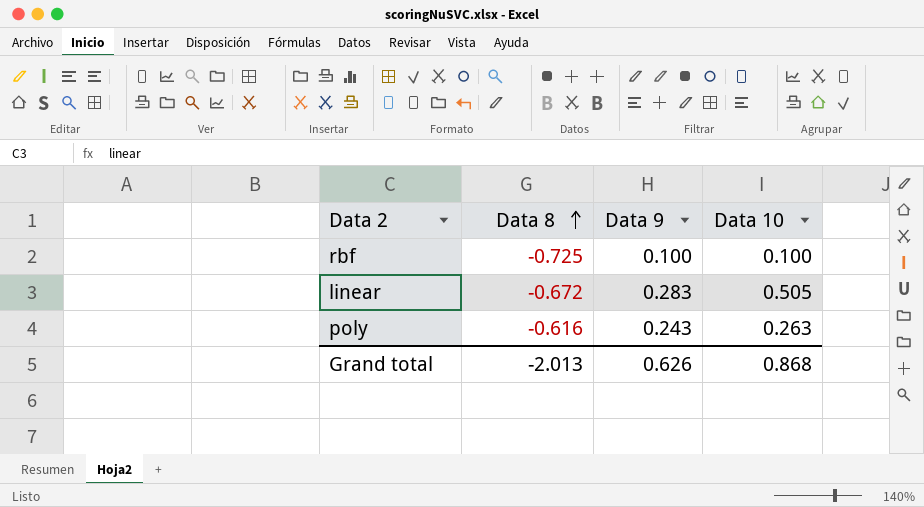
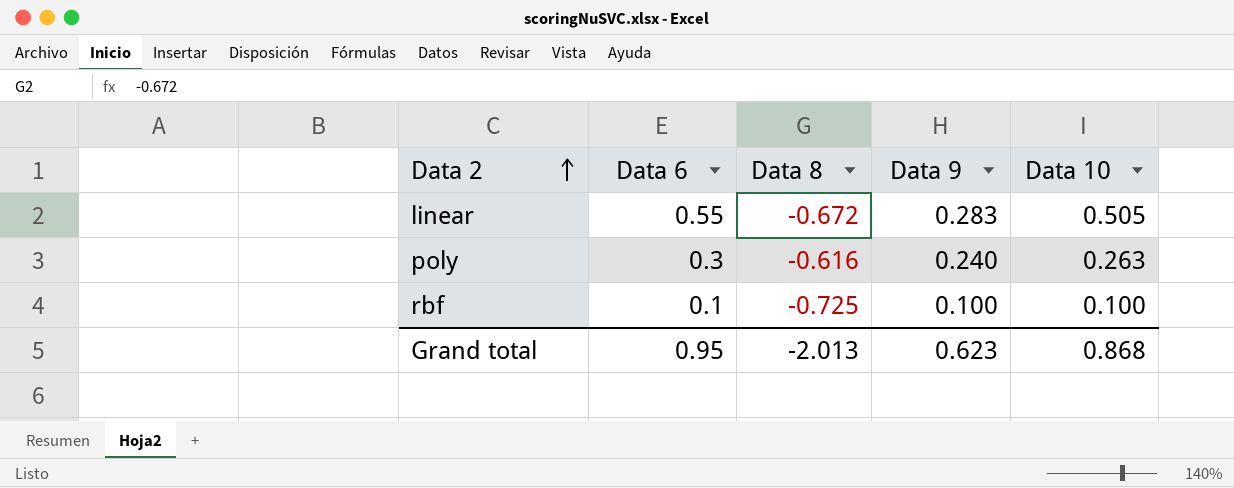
row order: Data 8 ascending -> Data 2 ascending
column Data 6 | position: none -> 2
poly | Data 9: 0.243 -> 0.240
Grand total | Data 9: 0.626 -> 0.623

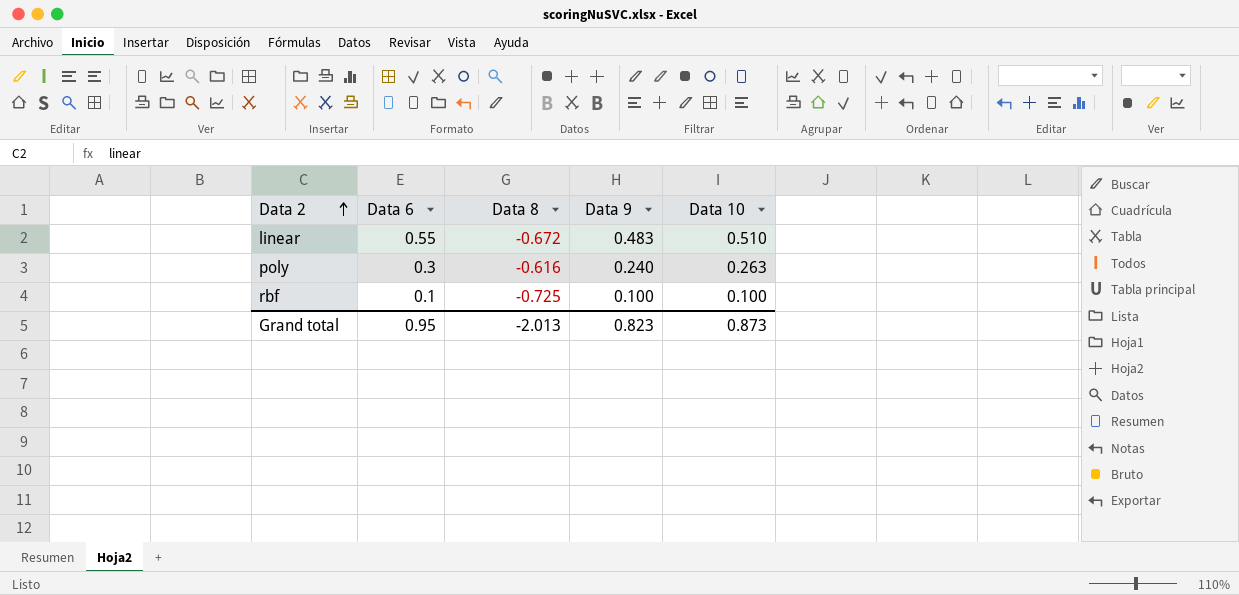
linear | Data 9: 0.283 -> 0.483
linear | Data 10: 0.505 -> 0.510
Grand total | Data 9: 0.623 -> 0.823
Grand total | Data 10: 0.868 -> 0.873

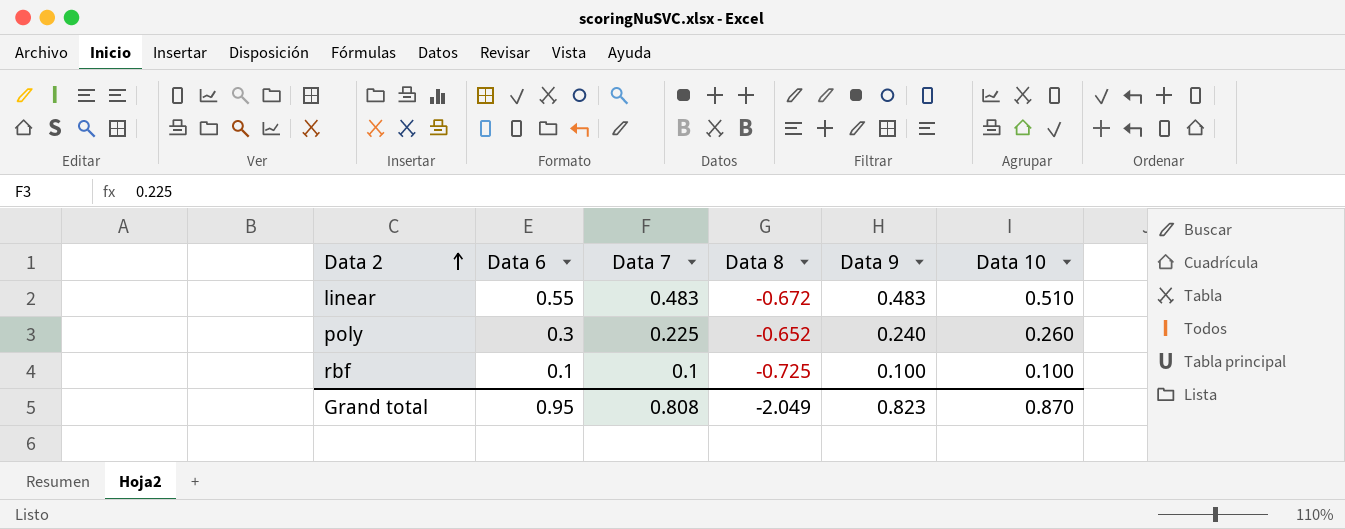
column Data 7 | position: none -> 3
poly | Data 8: -0.616 -> -0.652
poly | Data 10: 0.263 -> 0.260
Grand total | Data 8: -2.013 -> -2.049
Grand total | Data 10: 0.873 -> 0.870

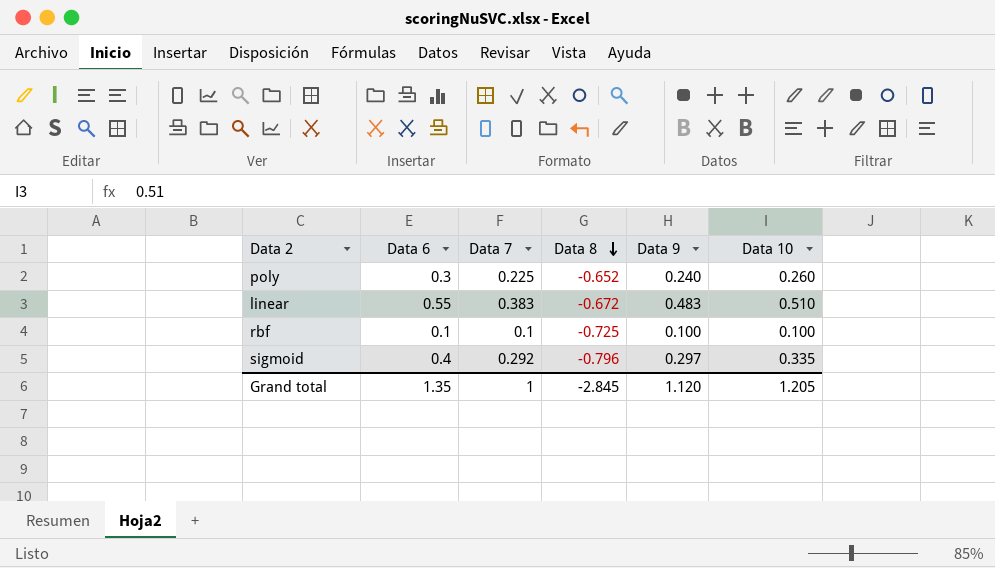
row order: Data 2 ascending -> Data 8 descending
linear | Data 7: 0.483 -> 0.383
row sigmoid: none -> 0.4 | 0.292 | -0.796 | 0.297 | 0.335
Grand total | Data 6: 0.95 -> 1.35
Grand total | Data 7: 0.808 -> 1
Grand total | Data 8: -2.049 -> -2.845
Grand total | Data 9: 0.823 -> 1.120
Grand total | Data 10: 0.870 -> 1.205

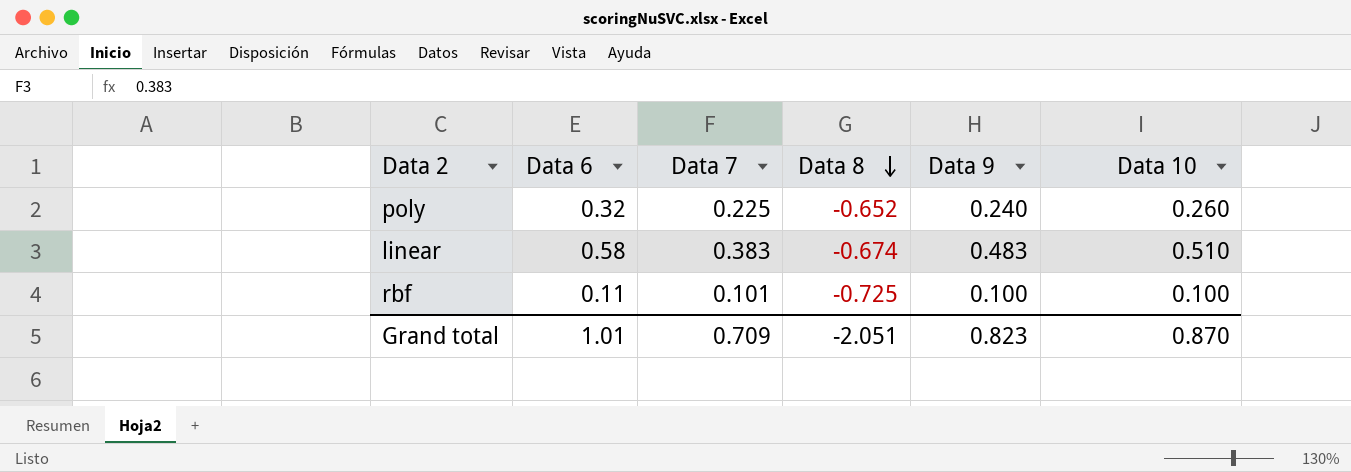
row sigmoid: 0.4 | 0.292 | -0.796 | 0.297 | 0.335 -> none
poly | Data 6: 0.3 -> 0.32
linear | Data 6: 0.55 -> 0.58
linear | Data 8: -0.672 -> -0.674
rbf | Data 6: 0.1 -> 0.11
rbf | Data 7: 0.1 -> 0.101
Grand total | Data 6: 1.35 -> 1.01
Grand total | Data 7: 1 -> 0.709
Grand total | Data 8: -2.845 -> -2.051
Grand total | Data 9: 1.120 -> 0.823
Grand total | Data 10: 1.205 -> 0.870

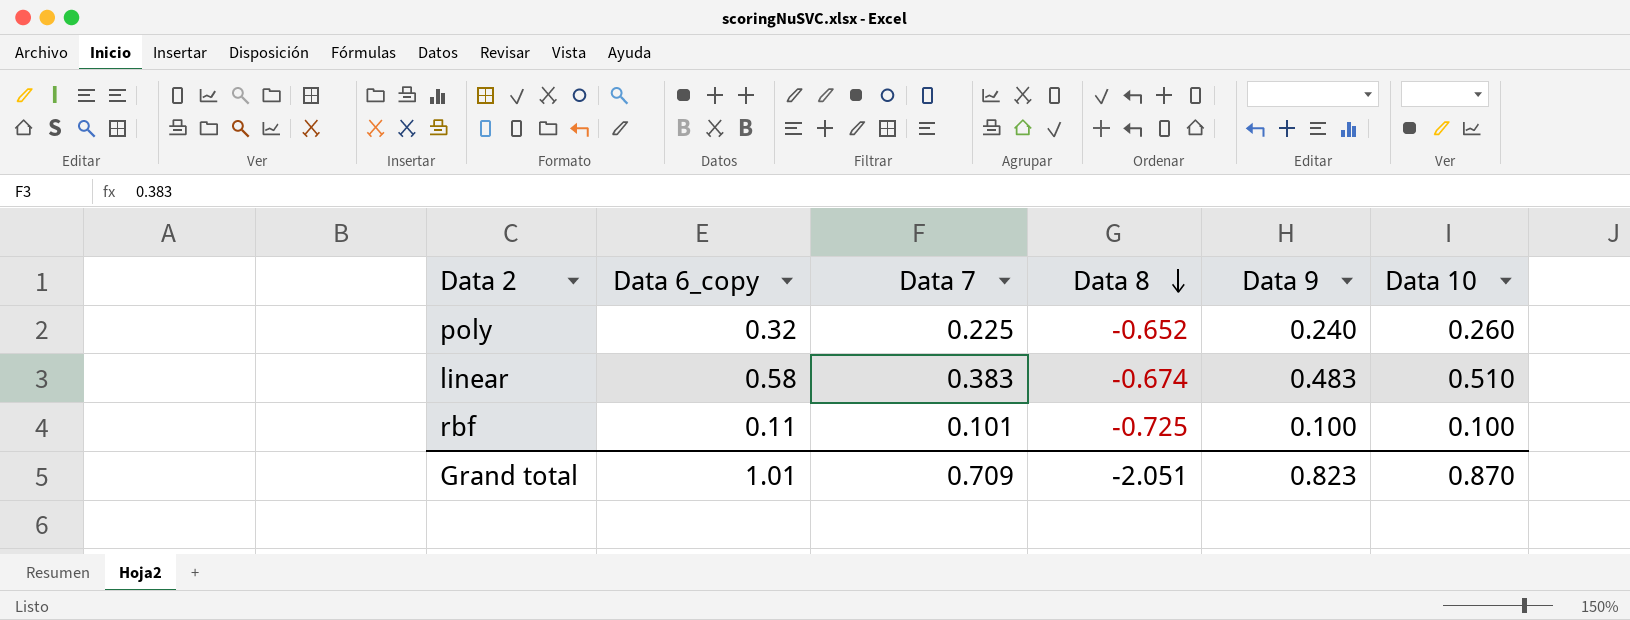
column name: Data 6 -> Data 6_copy

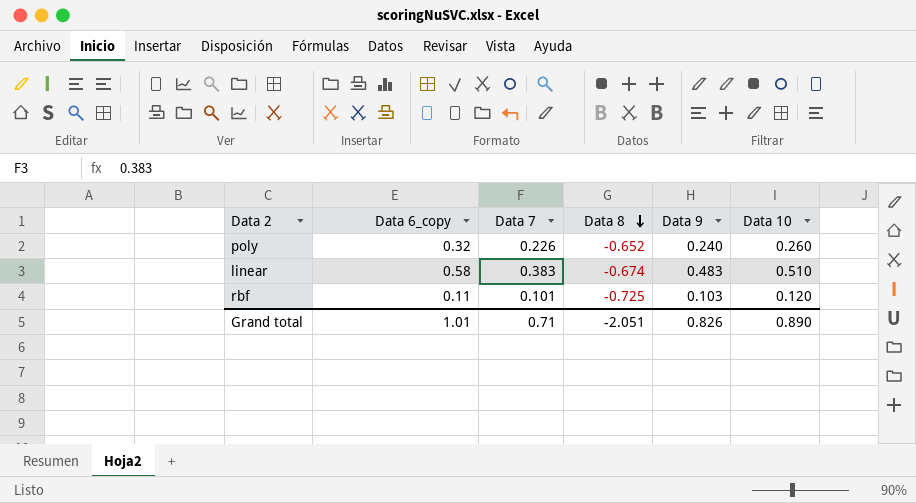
poly | Data 7: 0.225 -> 0.226
rbf | Data 9: 0.100 -> 0.103
rbf | Data 10: 0.100 -> 0.120
Grand total | Data 7: 0.709 -> 0.71
Grand total | Data 9: 0.823 -> 0.826
Grand total | Data 10: 0.870 -> 0.890

